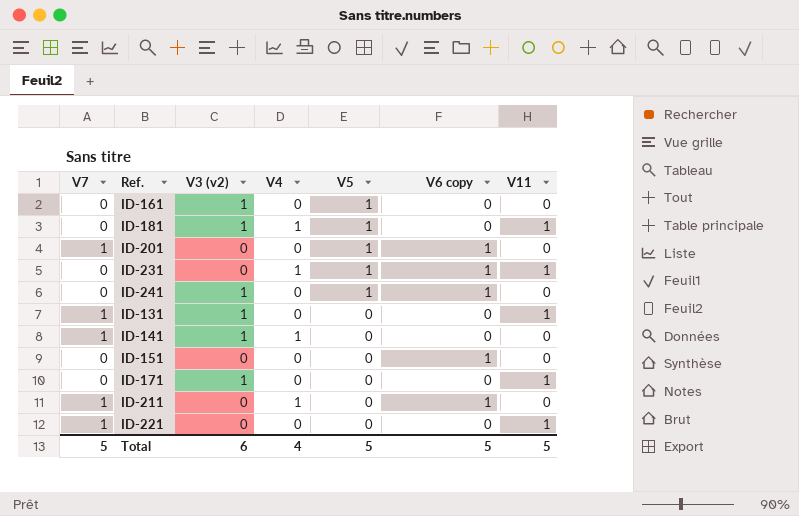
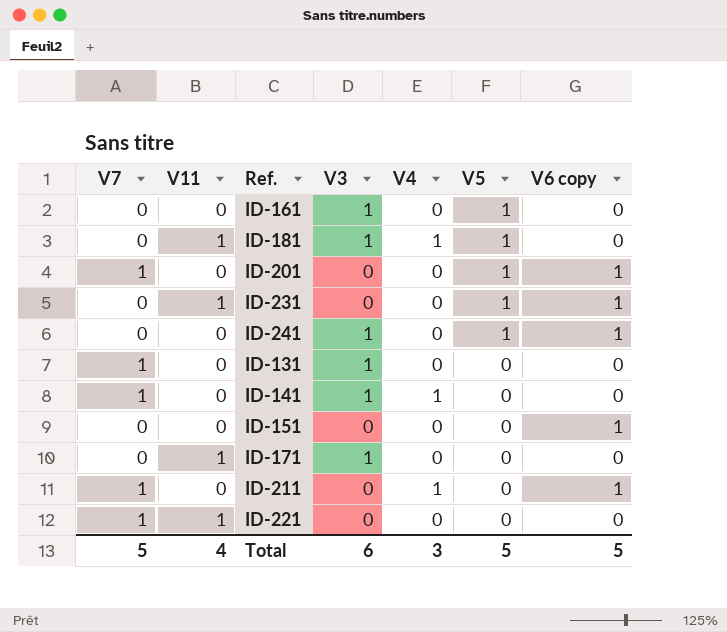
column V11 | position: 7 -> 2
column name: V3 (v2) -> V3
ID-231 | V4: 1 -> 0
ID-131 | V11: 1 -> 0
Total | V11: 5 -> 4
Total | V4: 4 -> 3

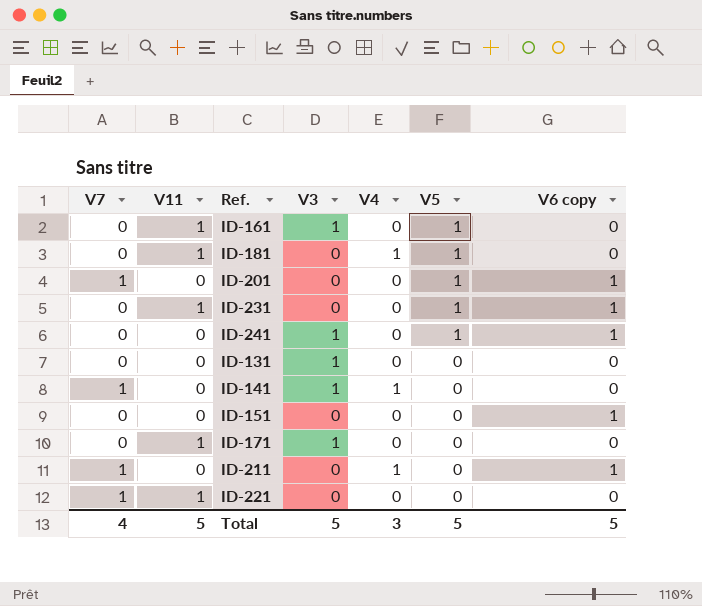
ID-161 | V11: 0 -> 1
ID-181 | V3: 1 -> 0
ID-131 | V7: 1 -> 0
Total | V7: 5 -> 4
Total | V11: 4 -> 5
Total | V3: 6 -> 5

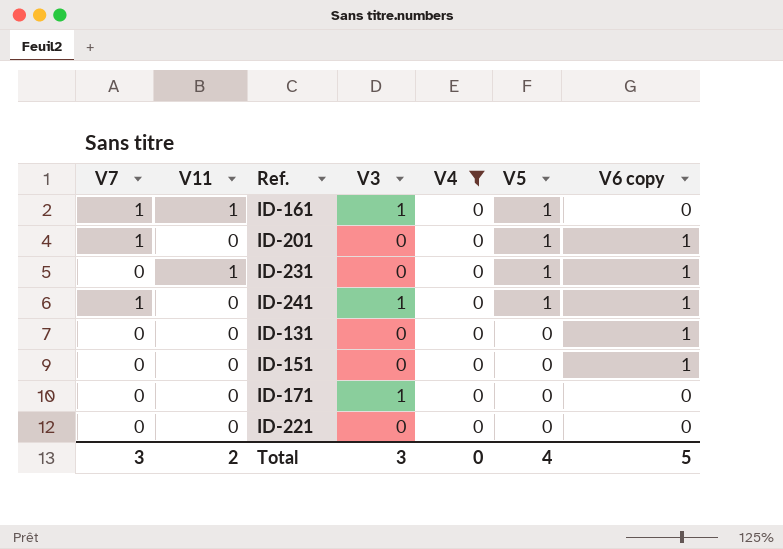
filter: none -> V4 = 0
ID-161 | V7: 0 -> 1
ID-241 | V7: 0 -> 1
ID-131 | V3: 1 -> 0
ID-131 | V6 copy: 0 -> 1
ID-171 | V11: 1 -> 0
ID-221 | V7: 1 -> 0
ID-221 | V11: 1 -> 0
Total | V7: 4 -> 3
Total | V11: 5 -> 2
Total | V3: 5 -> 3
Total | V4: 3 -> 0
Total | V5: 5 -> 4

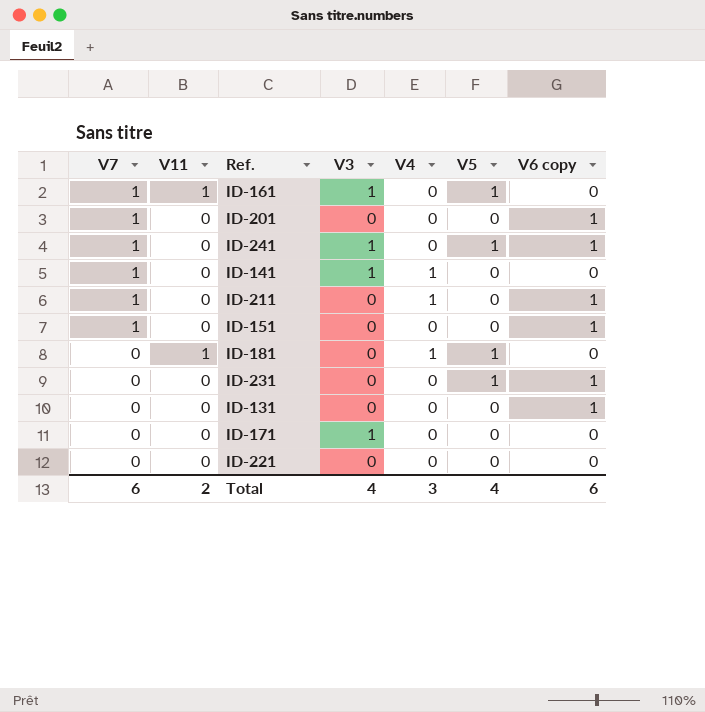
filter: V4 = 0 -> none
row order: V5 descending -> V7 descending
ID-201 | V5: 1 -> 0
ID-151 | V7: 0 -> 1
ID-231 | V11: 1 -> 0
Total | V7: 3 -> 6
Total | V3: 3 -> 4
Total | V4: 0 -> 3
Total | V6 copy: 5 -> 6

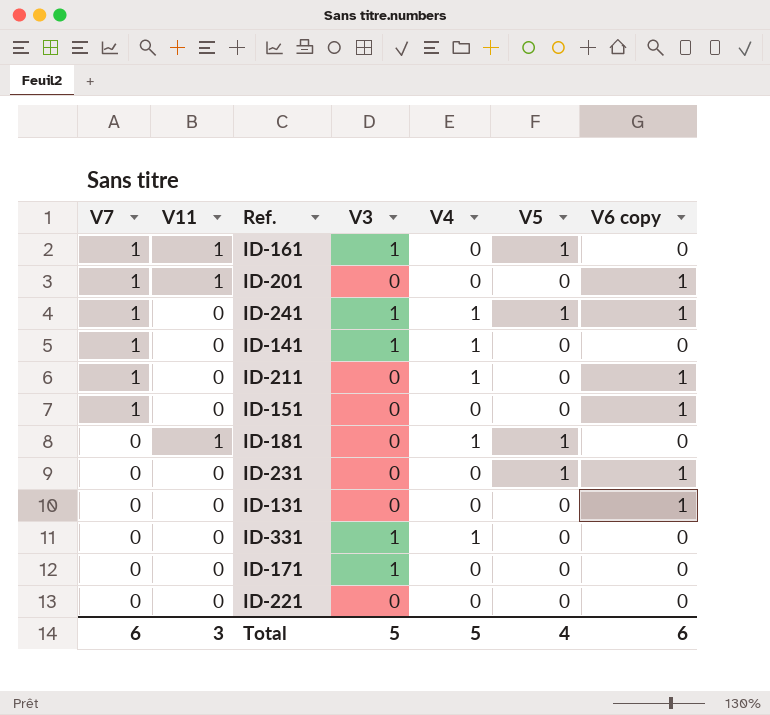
ID-201 | V11: 0 -> 1
ID-241 | V4: 0 -> 1
row ID-331: none -> 0 | 0 | 1 | 1 | 0 | 0
Total | V11: 2 -> 3
Total | V3: 4 -> 5
Total | V4: 3 -> 5

